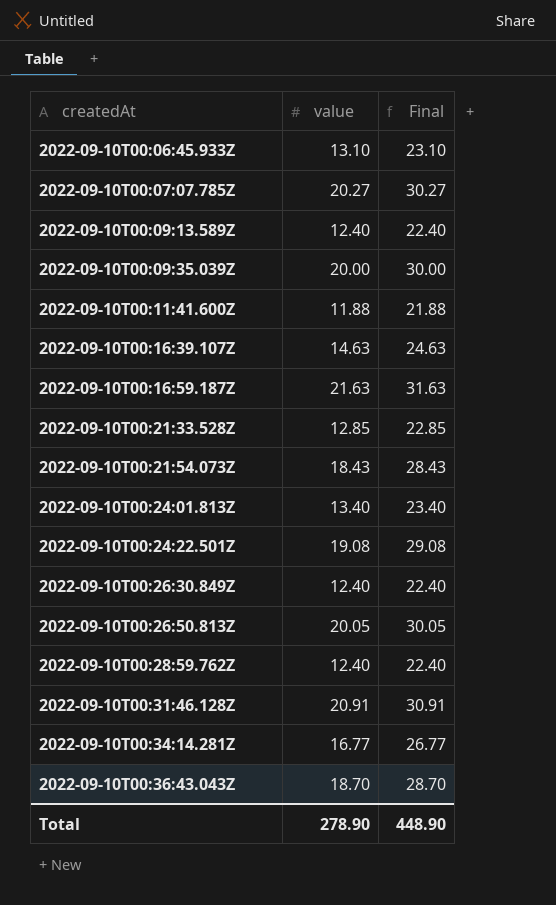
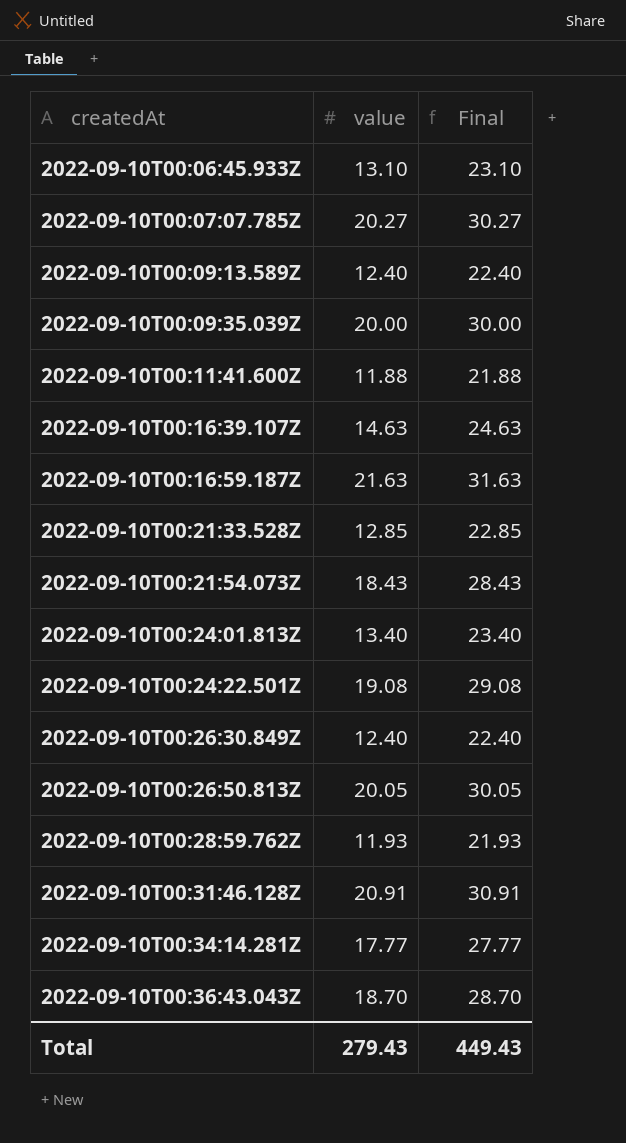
2022-09-10T00:28:59.762Z | value: 12.40 -> 11.93
2022-09-10T00:28:59.762Z | Final: 22.40 -> 21.93
2022-09-10T00:34:14.281Z | value: 16.77 -> 17.77
2022-09-10T00:34:14.281Z | Final: 26.77 -> 27.77
Total | value: 278.90 -> 279.43
Total | Final: 448.90 -> 449.43

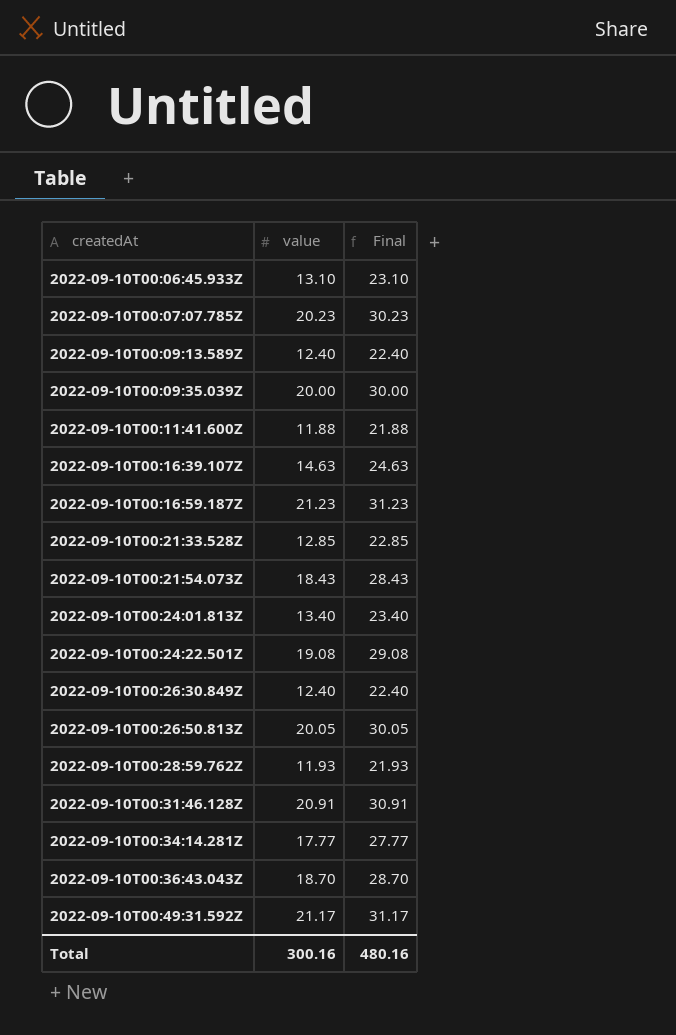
2022-09-10T00:07:07.785Z | value: 20.27 -> 20.23
2022-09-10T00:07:07.785Z | Final: 30.27 -> 30.23
2022-09-10T00:16:59.187Z | value: 21.63 -> 21.23
2022-09-10T00:16:59.187Z | Final: 31.63 -> 31.23
row 2022-09-10T00:49:31.592Z: none -> 21.17 | 31.17
Total | value: 279.43 -> 300.16
Total | Final: 449.43 -> 480.16

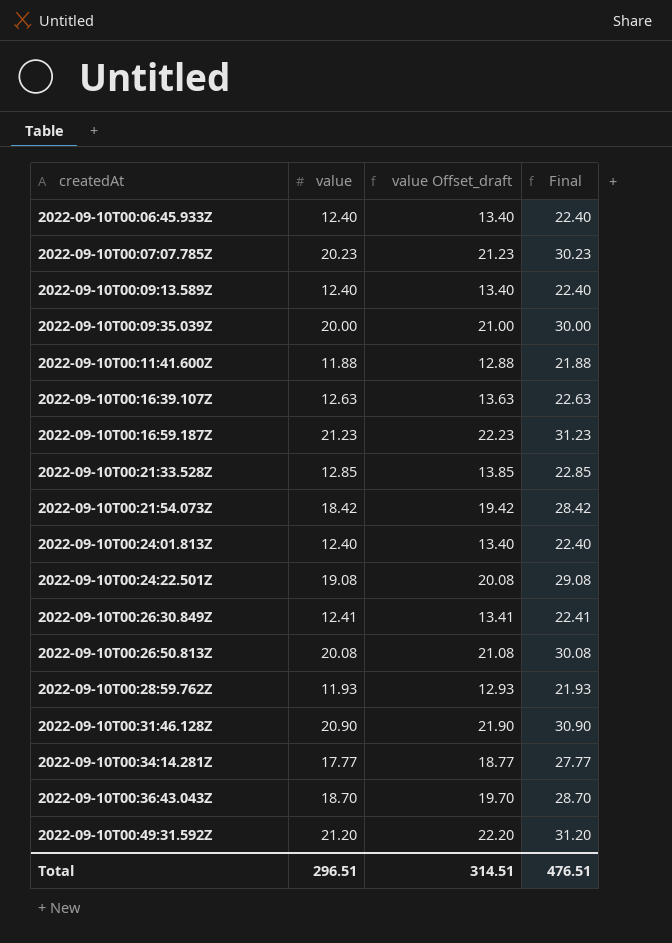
column value Offset_draft | formula: none -> [value] + 1
2022-09-10T00:06:45.933Z | value: 13.10 -> 12.40
2022-09-10T00:06:45.933Z | Final: 23.10 -> 22.40
2022-09-10T00:16:39.107Z | value: 14.63 -> 12.63
2022-09-10T00:16:39.107Z | Final: 24.63 -> 22.63
2022-09-10T00:21:54.073Z | value: 18.43 -> 18.42
2022-09-10T00:21:54.073Z | Final: 28.43 -> 28.42
2022-09-10T00:24:01.813Z | value: 13.40 -> 12.40
2022-09-10T00:24:01.813Z | Final: 23.40 -> 22.40
2022-09-10T00:26:30.849Z | value: 12.40 -> 12.41
2022-09-10T00:26:30.849Z | Final: 22.40 -> 22.41
2022-09-10T00:26:50.813Z | value: 20.05 -> 20.08
2022-09-10T00:26:50.813Z | Final: 30.05 -> 30.08
2022-09-10T00:31:46.128Z | value: 20.91 -> 20.90
2022-09-10T00:31:46.128Z | Final: 30.91 -> 30.90
2022-09-10T00:49:31.592Z | value: 21.17 -> 21.20
2022-09-10T00:49:31.592Z | Final: 31.17 -> 31.20
Total | value: 300.16 -> 296.51
Total | Final: 480.16 -> 476.51

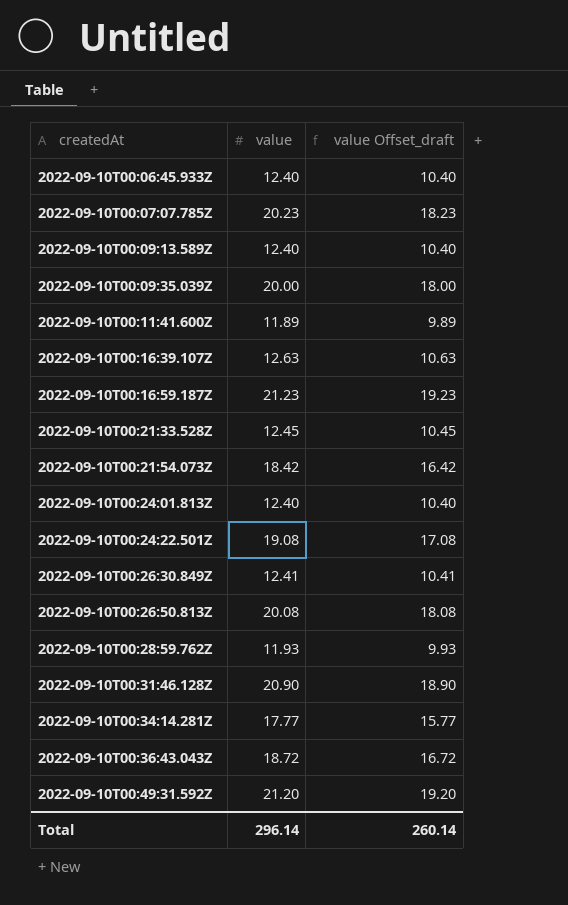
column Final | formula: [value] + 10 -> none
column value Offset_draft | formula: [value] + 1 -> [value] - 2
2022-09-10T00:11:41.600Z | value: 11.88 -> 11.89
2022-09-10T00:21:33.528Z | value: 12.85 -> 12.45
2022-09-10T00:36:43.043Z | value: 18.70 -> 18.72
Total | value: 296.51 -> 296.14
Total | value Offset_draft: 314.51 -> 260.14

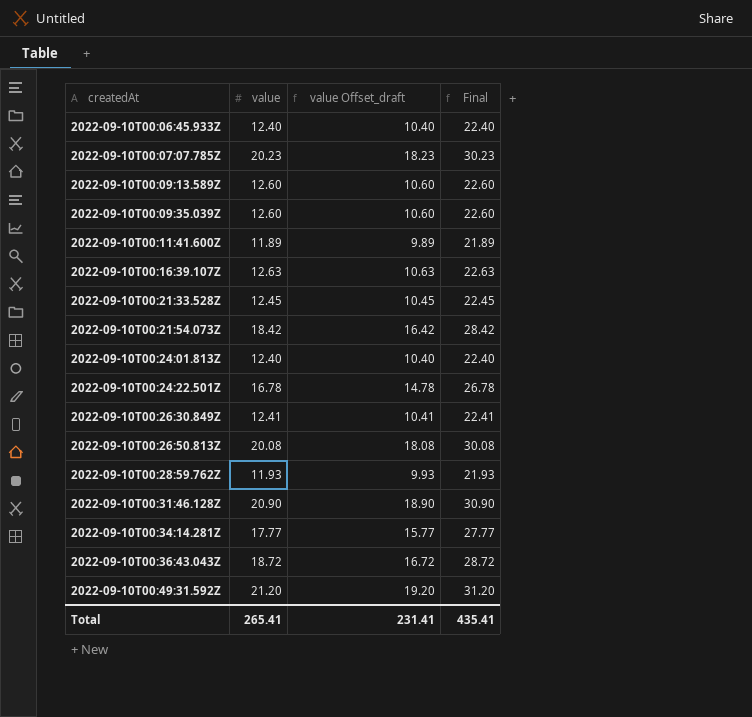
column Final | formula: none -> [value] + 10
row 2022-09-10T00:16:59.187Z: 21.23 | 19.23 -> none
2022-09-10T00:09:13.589Z | value: 12.40 -> 12.60
2022-09-10T00:09:13.589Z | value Offset_draft: 10.40 -> 10.60
2022-09-10T00:09:35.039Z | value: 20.00 -> 12.60
2022-09-10T00:09:35.039Z | value Offset_draft: 18.00 -> 10.60
2022-09-10T00:24:22.501Z | value: 19.08 -> 16.78
2022-09-10T00:24:22.501Z | value Offset_draft: 17.08 -> 14.78
Total | value: 296.14 -> 265.41
Total | value Offset_draft: 260.14 -> 231.41

